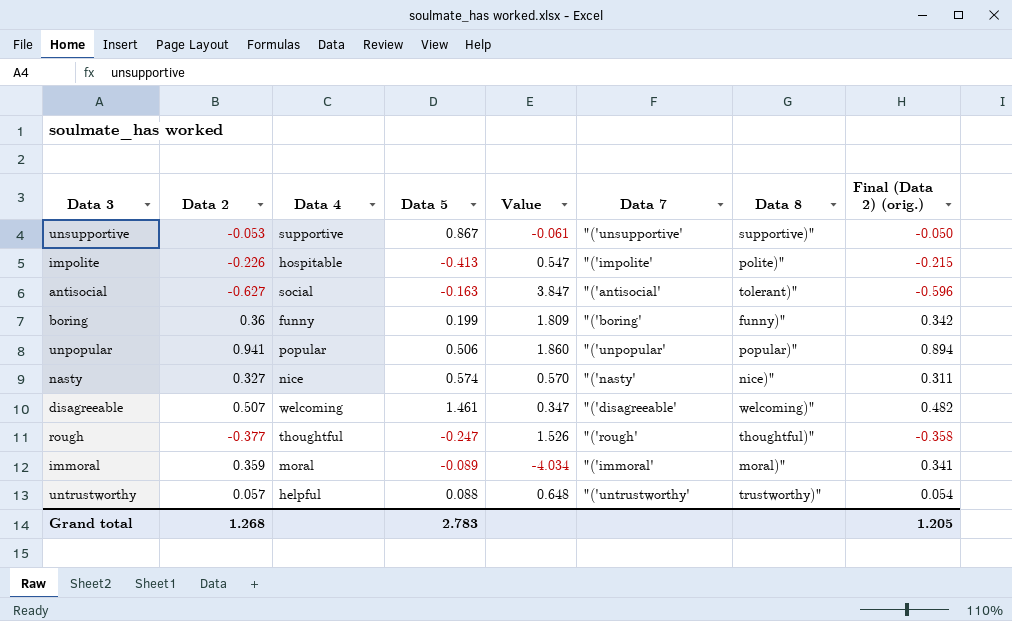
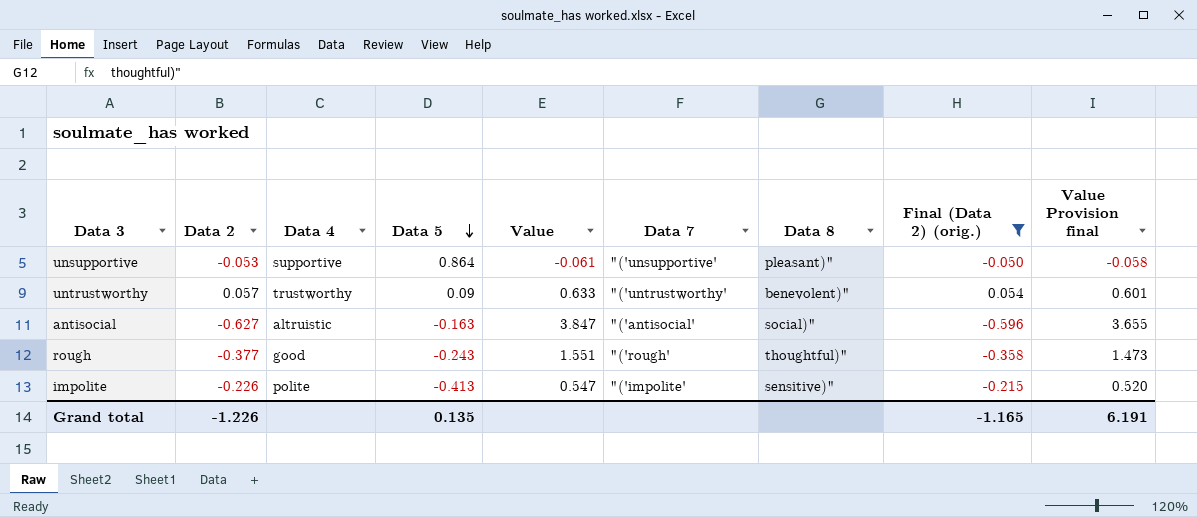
filter: none -> Final (Data 2) (orig.) <= 0.054
row order: none -> Data 5 descending
column Value Provision final | formula: none -> [Value] * 0.95
unsupportive | Data 5: 0.867 -> 0.864
unsupportive | Data 8: supportive)" -> pleasant)"
untrustworthy | Data 4: helpful -> trustworthy
untrustworthy | Data 5: 0.088 -> 0.09
untrustworthy | Value: 0.648 -> 0.633
untrustworthy | Data 8: trustworthy)" -> benevolent)"
antisocial | Data 4: social -> altruistic
antisocial | Data 8: tolerant)" -> social)"
rough | Data 4: thoughtful -> good
rough | Data 5: -0.247 -> -0.243
rough | Value: 1.526 -> 1.551
impolite | Data 4: hospitable -> polite
impolite | Data 8: polite)" -> sensitive)"
Grand total | Data 2: 1.268 -> -1.226
Grand total | Data 5: 2.783 -> 0.135
Grand total | Final (Data 2) (orig.): 1.205 -> -1.165

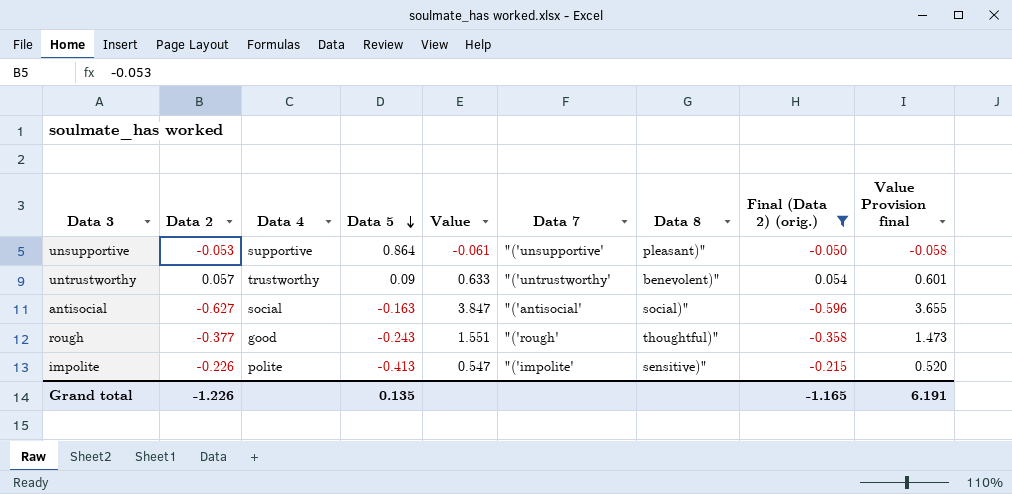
antisocial | Data 4: altruistic -> social

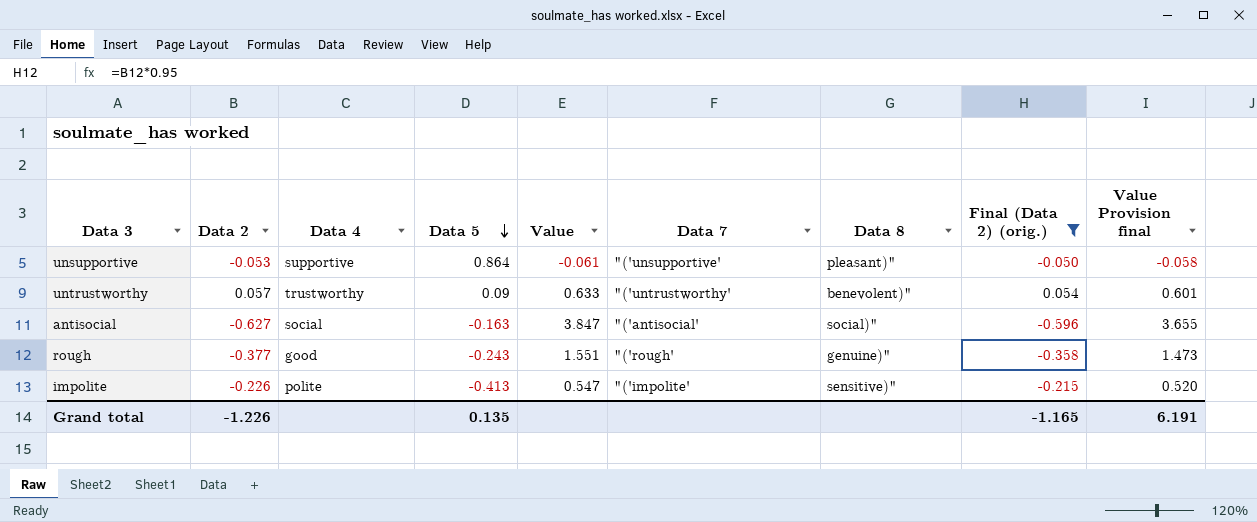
rough | Data 8: thoughtful)" -> genuine)"

